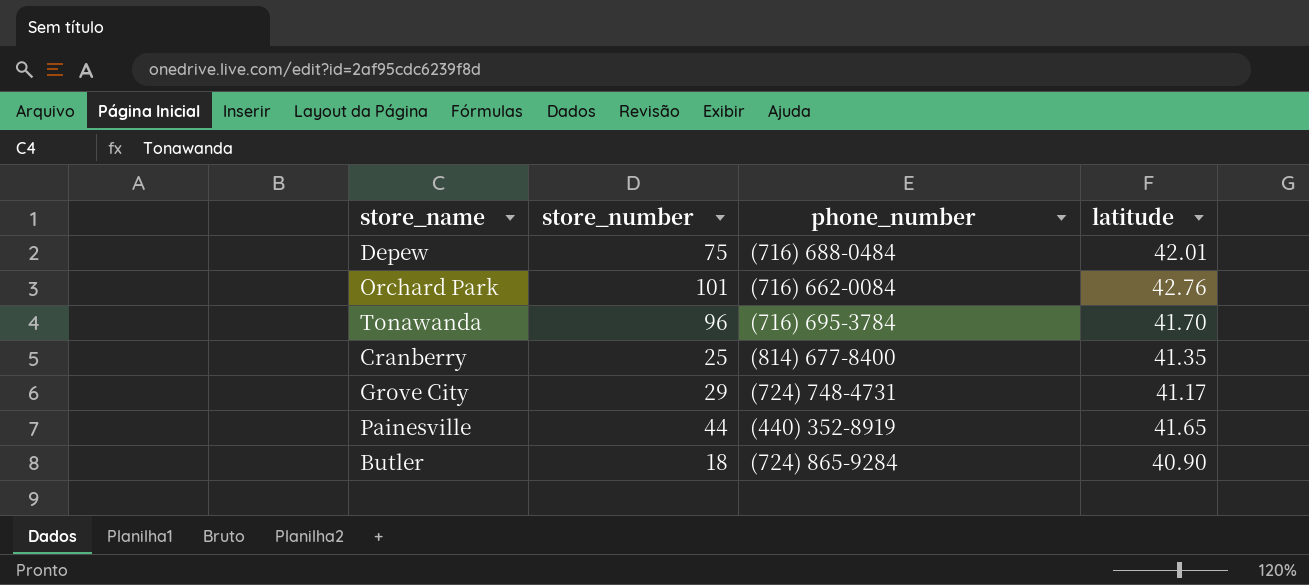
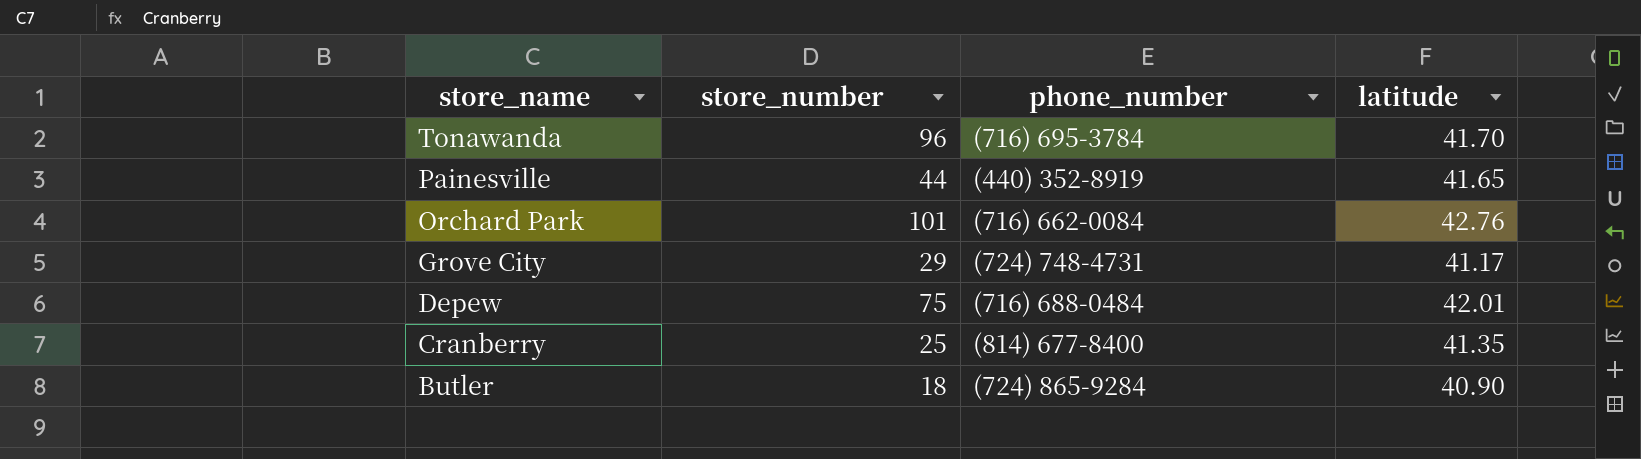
row order: none -> store_name descending

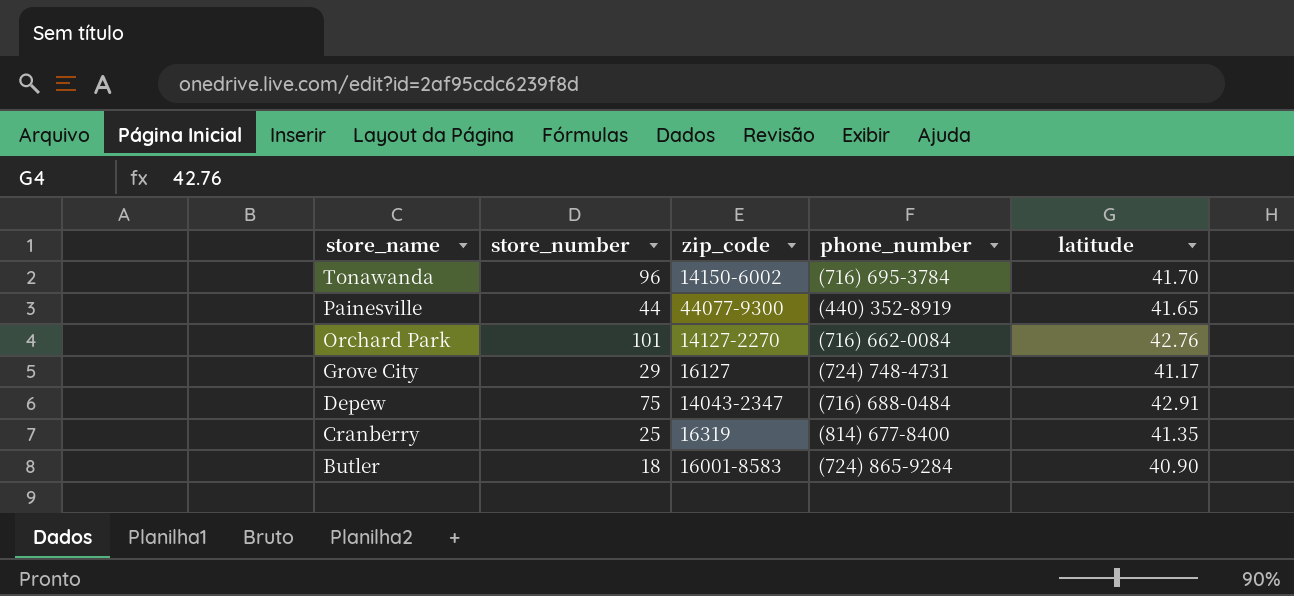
column zip_code | position: none -> 3
Depew | latitude: 42.01 -> 42.91

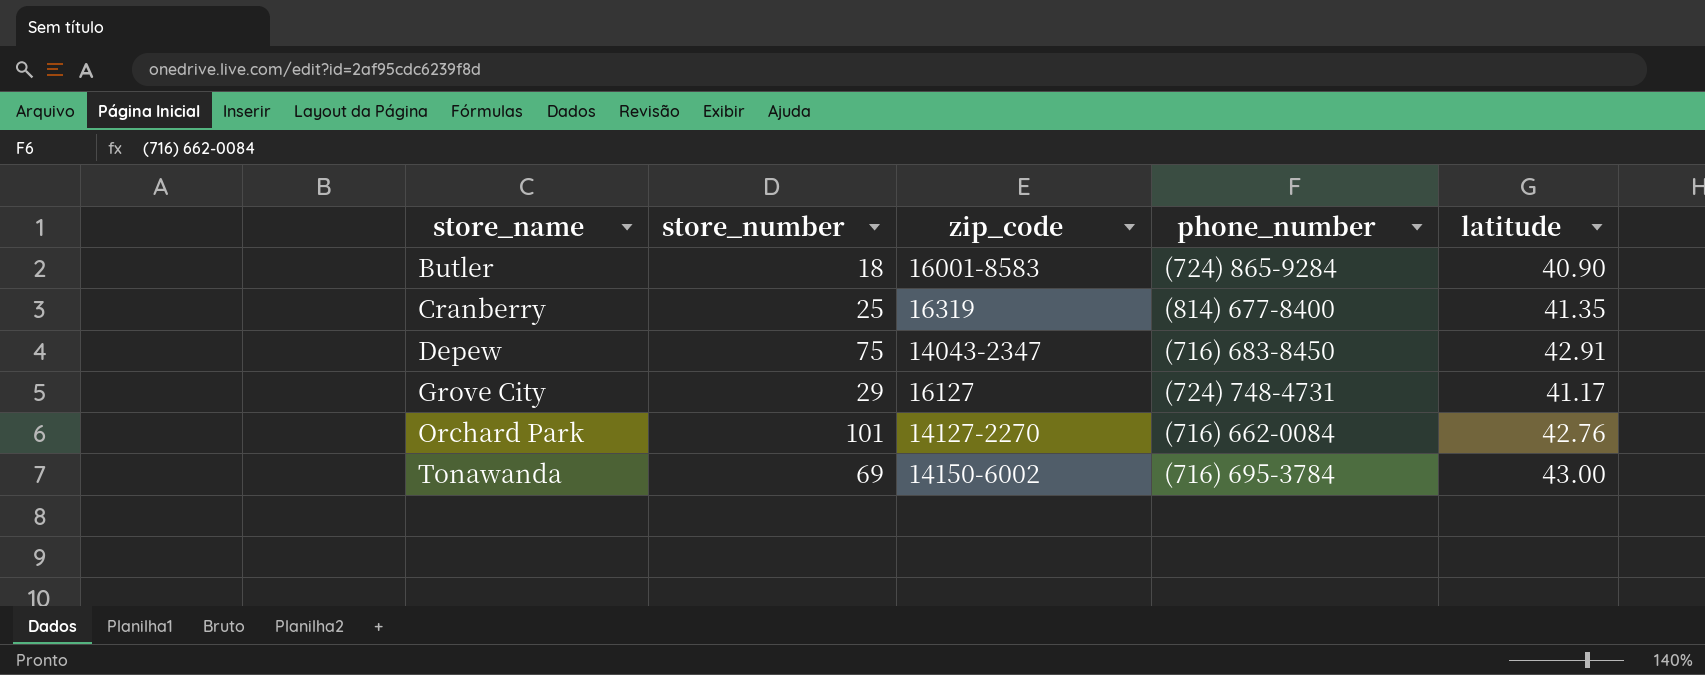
row order: store_name descending -> store_name ascending
row Painesville: 44 | 44077-9300 | (440) 352-8919 | 41.65 -> none
Depew | phone_number: (716) 688-0484 -> (716) 683-8450
Tonawanda | store_number: 96 -> 69
Tonawanda | latitude: 41.70 -> 43.00

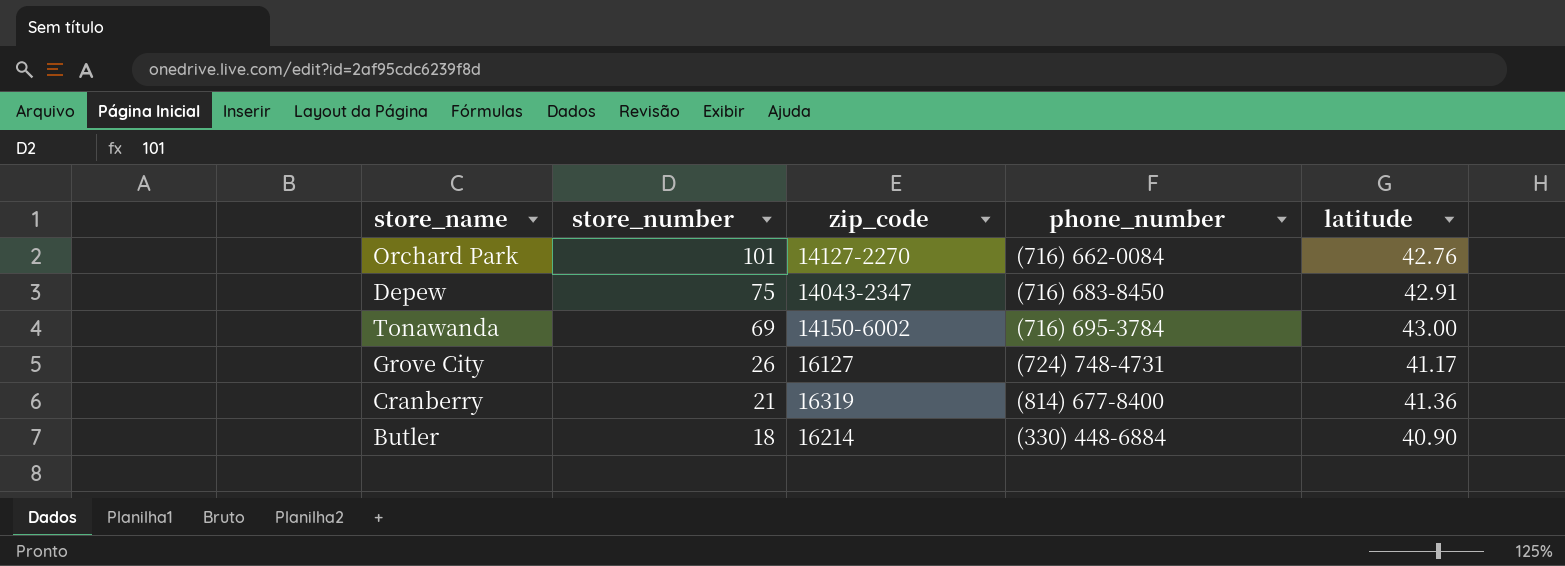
row order: store_name ascending -> store_number descending
Grove City | store_number: 29 -> 26
Cranberry | store_number: 25 -> 21
Cranberry | latitude: 41.35 -> 41.36
Butler | zip_code: 16001-8583 -> 16214
Butler | phone_number: (724) 865-9284 -> (330) 448-6884

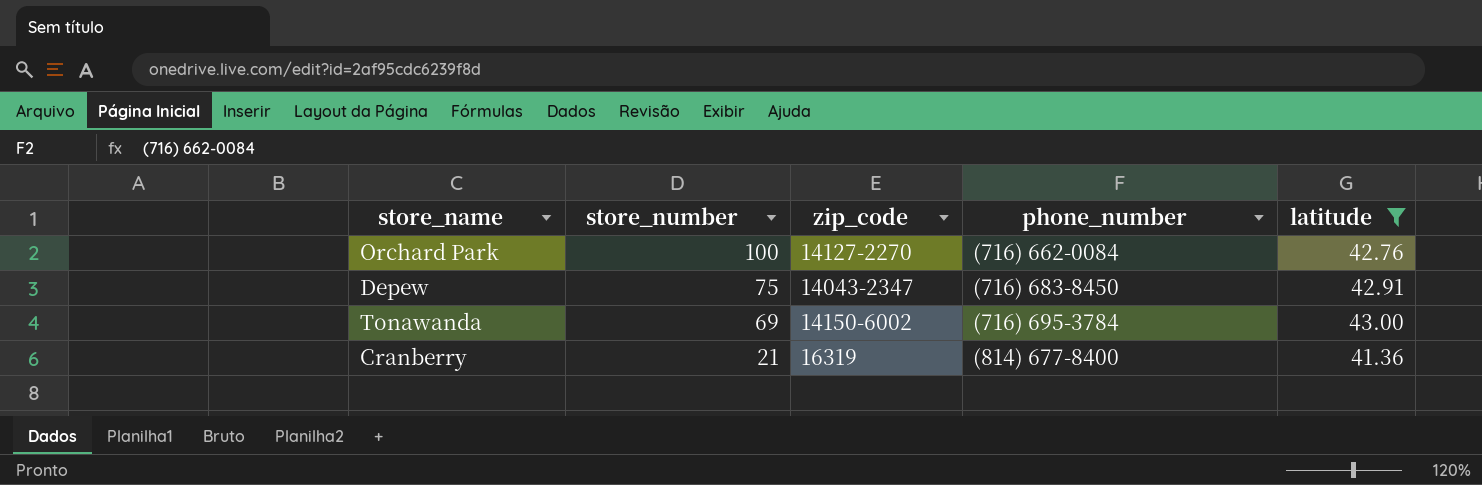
filter: none -> latitude >= 41.36
Orchard Park | store_number: 101 -> 100

